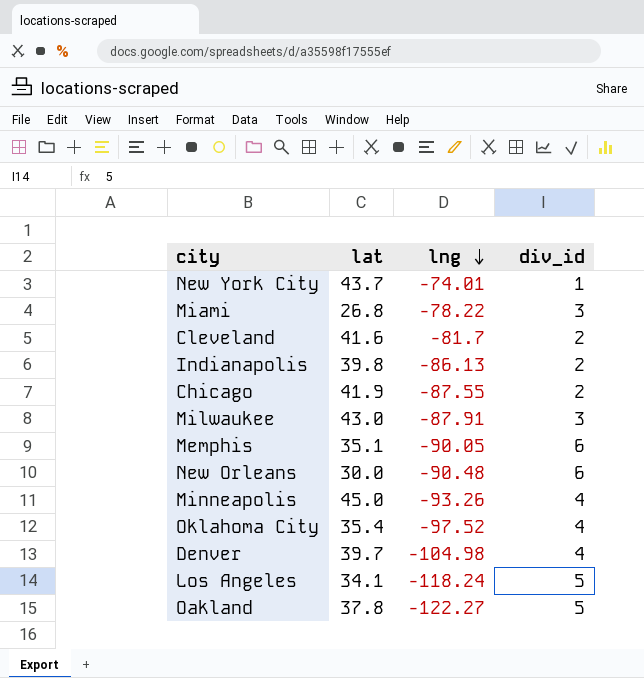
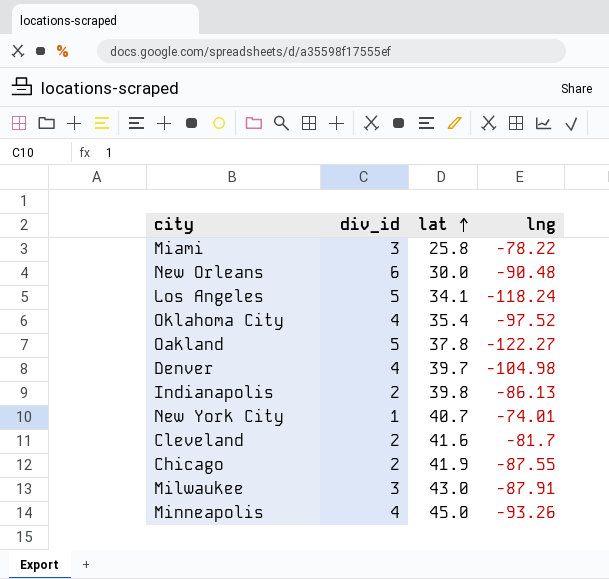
row order: lng descending -> lat ascending
column div_id | position: 4 -> 2
row Memphis: 35.1 | -90.05 | 6 -> none
Miami | lat: 26.8 -> 25.8
New York City | lat: 43.7 -> 40.7

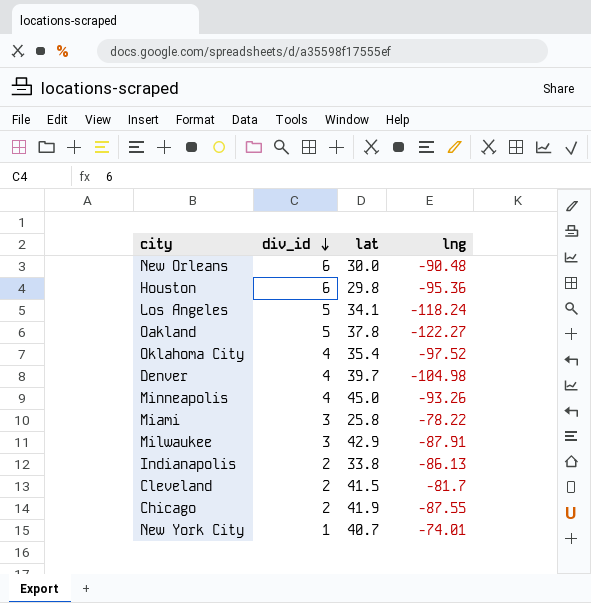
row order: lat ascending -> div_id descending
row Houston: none -> 6 | 29.8 | -95.36
Milwaukee | lat: 43.0 -> 42.9
Indianapolis | lat: 39.8 -> 33.8
Cleveland | lat: 41.6 -> 41.5

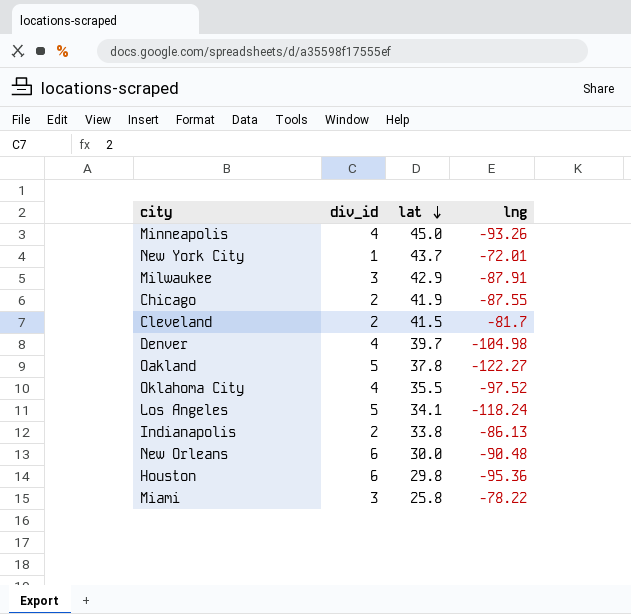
row order: div_id descending -> lat descending
New York City | lat: 40.7 -> 43.7
New York City | lng: -74.01 -> -72.01
Oklahoma City | lat: 35.4 -> 35.5

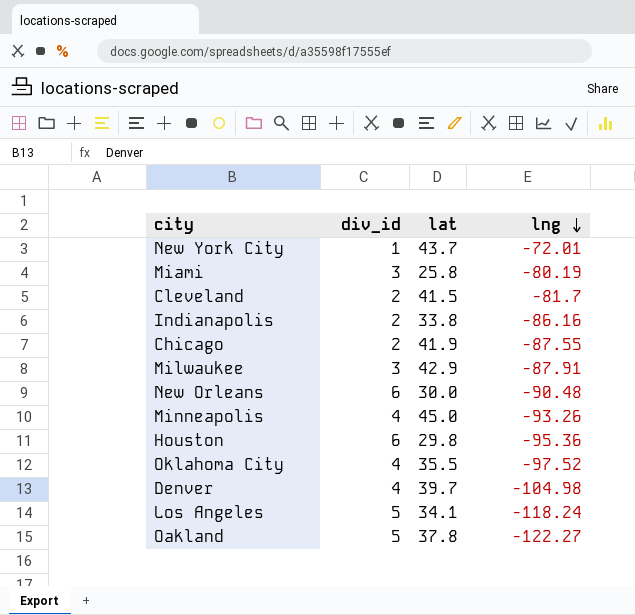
row order: lat descending -> lng descending
Miami | lng: -78.22 -> -80.19
Indianapolis | lng: -86.13 -> -86.16

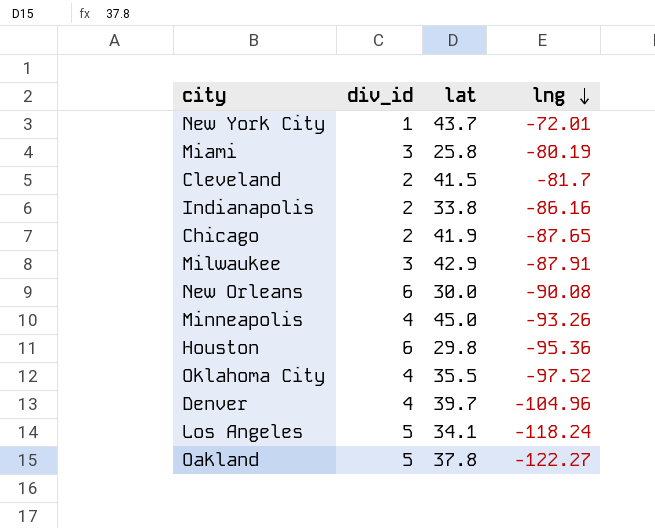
Chicago | lng: -87.55 -> -87.65
New Orleans | lng: -90.48 -> -90.08
Denver | lng: -104.98 -> -104.96

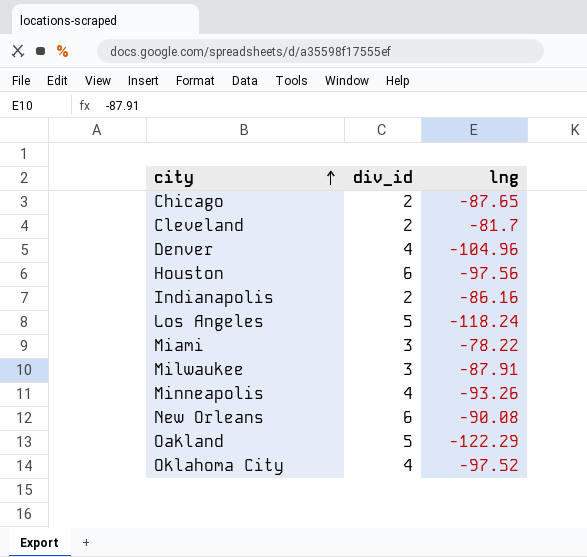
row order: lng descending -> city ascending
column lat | position: 3 -> none
row New York City: 1 | 43.7 | -72.01 -> none
Houston | lng: -95.36 -> -97.56
Miami | lng: -80.19 -> -78.22
Oakland | lng: -122.27 -> -122.29

